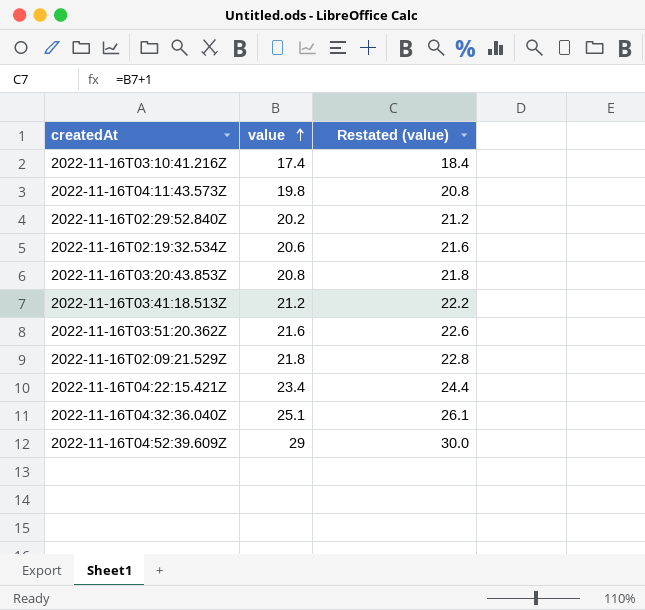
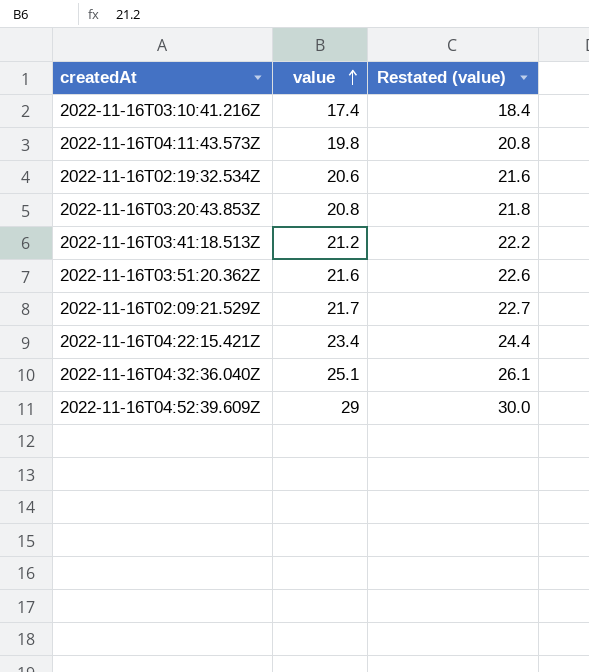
row 2022-11-16T02:29:52.840Z: 20.2 | 21.2 -> none
2022-11-16T02:09:21.529Z | value: 21.8 -> 21.7
2022-11-16T02:09:21.529Z | Restated (value): 22.8 -> 22.7

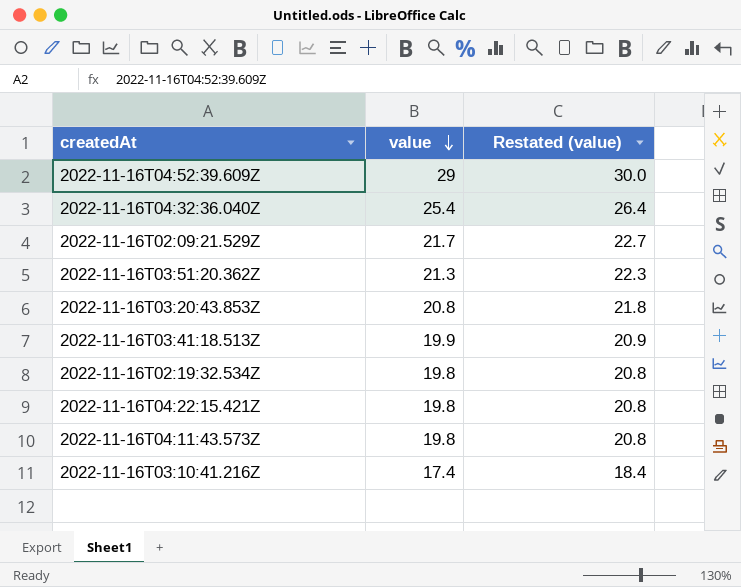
row order: value ascending -> value descending
2022-11-16T04:32:36.040Z | value: 25.1 -> 25.4
2022-11-16T04:32:36.040Z | Restated (value): 26.1 -> 26.4
2022-11-16T03:51:20.362Z | value: 21.6 -> 21.3
2022-11-16T03:51:20.362Z | Restated (value): 22.6 -> 22.3
2022-11-16T03:41:18.513Z | value: 21.2 -> 19.9
2022-11-16T03:41:18.513Z | Restated (value): 22.2 -> 20.9
2022-11-16T02:19:32.534Z | value: 20.6 -> 19.8
2022-11-16T02:19:32.534Z | Restated (value): 21.6 -> 20.8
2022-11-16T04:22:15.421Z | value: 23.4 -> 19.8
2022-11-16T04:22:15.421Z | Restated (value): 24.4 -> 20.8

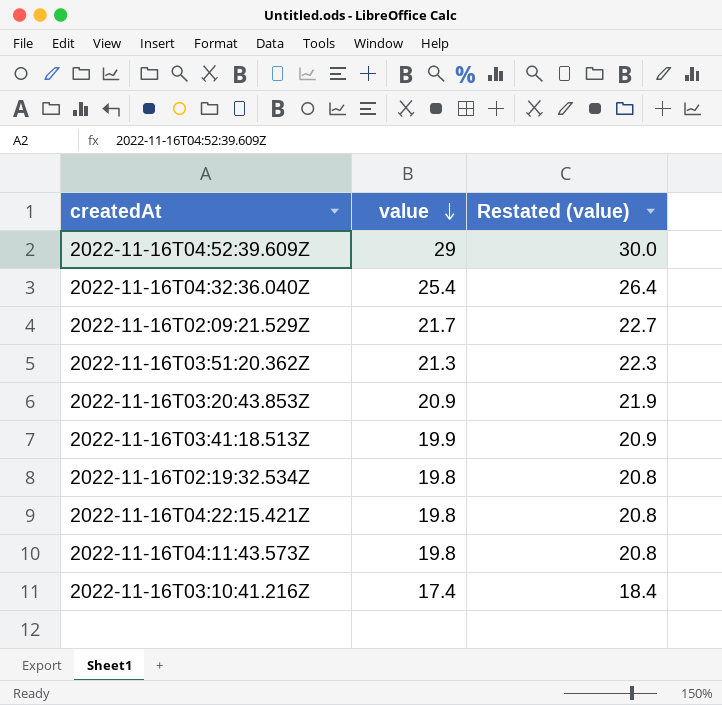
2022-11-16T03:20:43.853Z | value: 20.8 -> 20.9
2022-11-16T03:20:43.853Z | Restated (value): 21.8 -> 21.9

